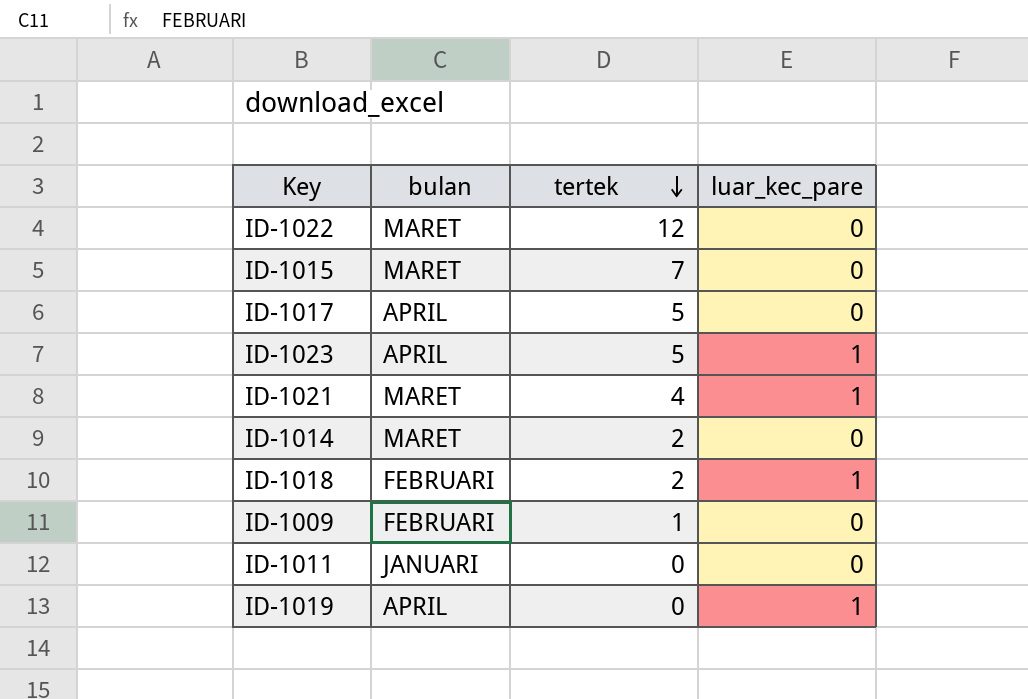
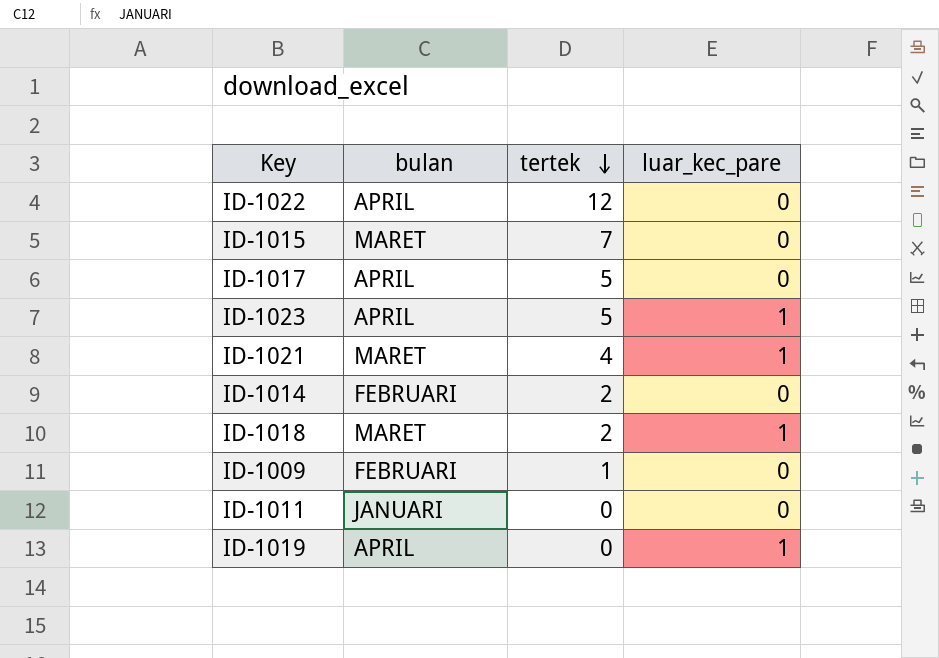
ID-1022 | bulan: MARET -> APRIL
ID-1014 | bulan: MARET -> FEBRUARI
ID-1018 | bulan: FEBRUARI -> MARET

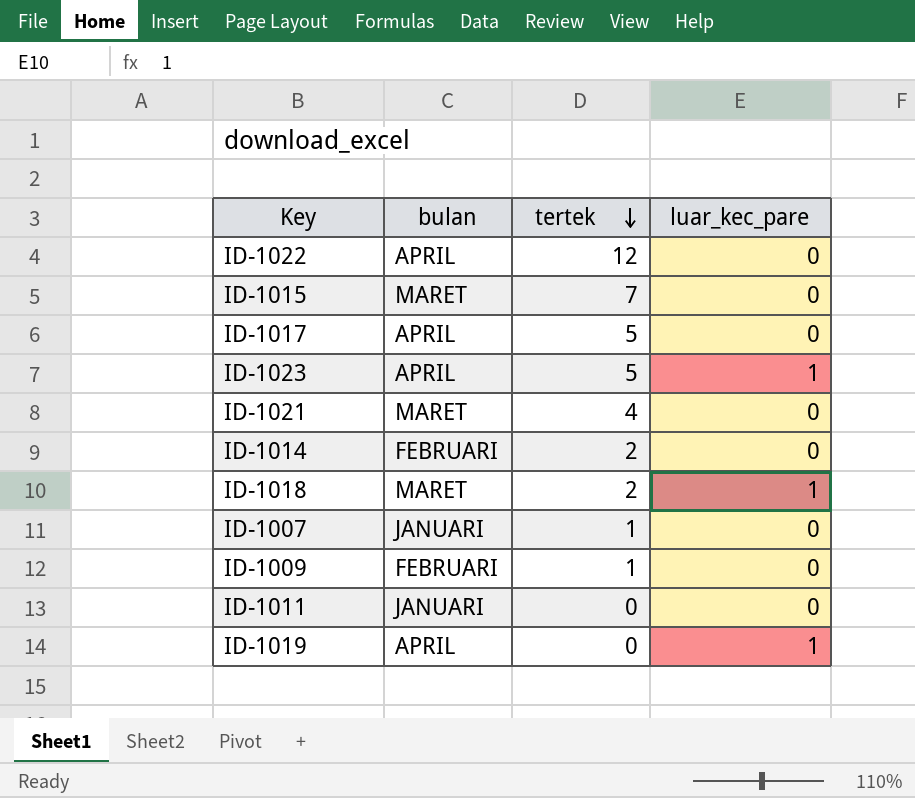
ID-1021 | luar_kec_pare: 1 -> 0
row ID-1007: none -> JANUARI | 1 | 0

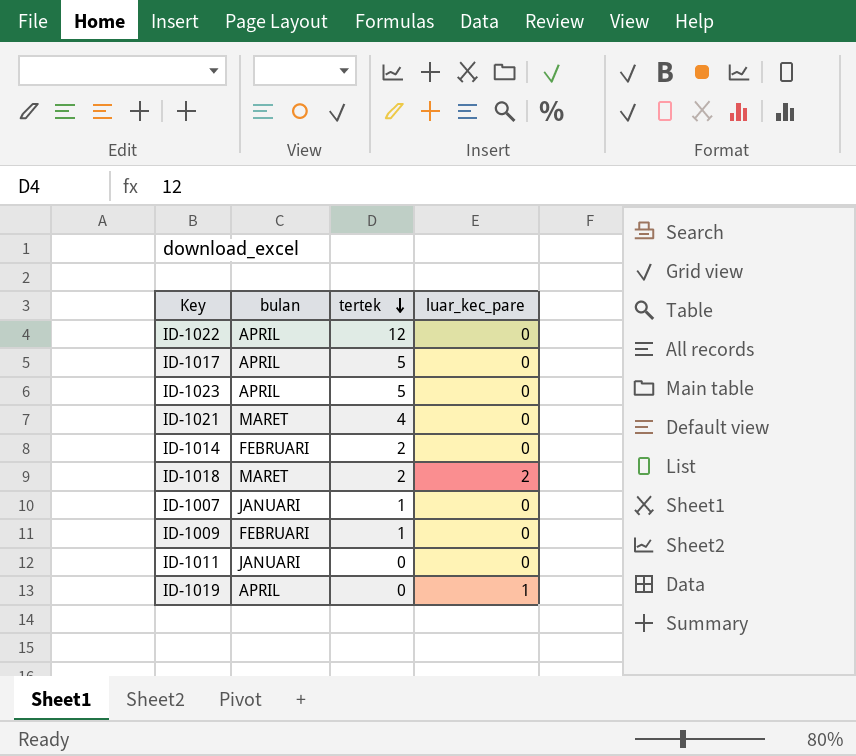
row ID-1015: MARET | 7 | 0 -> none
ID-1023 | luar_kec_pare: 1 -> 0
ID-1018 | luar_kec_pare: 1 -> 2

